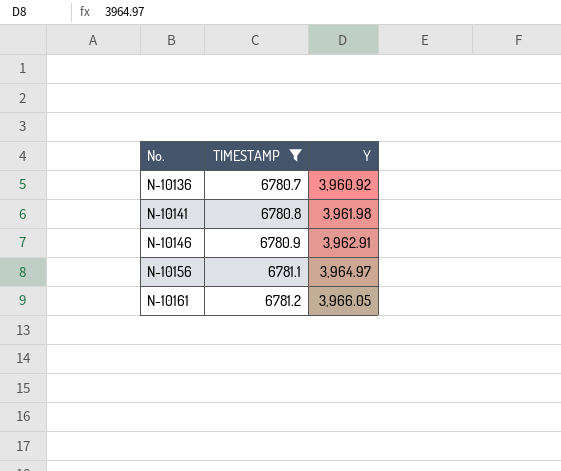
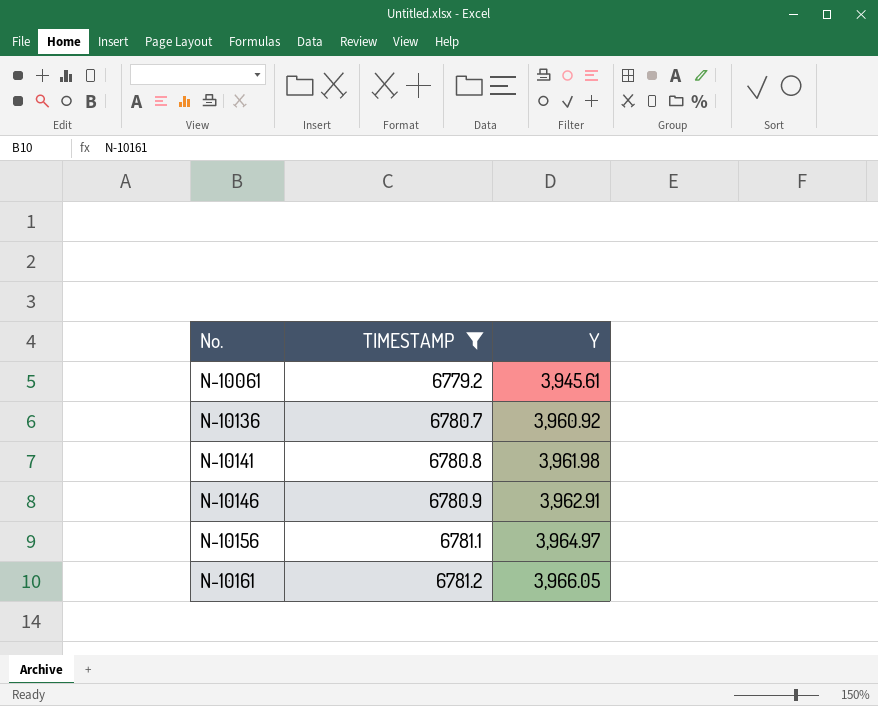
row N-10061: none -> 6779.2 | 3,945.61

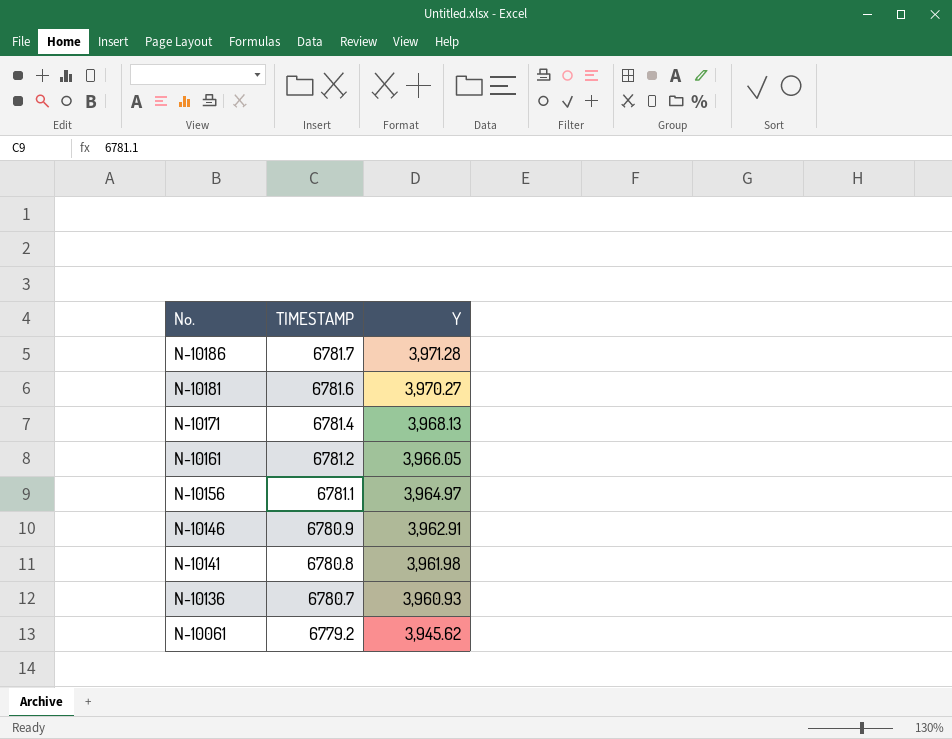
filter: TIMESTAMP <= 6781.2 -> none
row order: No. ascending -> No. descending
N-10136 | Y: 3,960.92 -> 3,960.93
N-10061 | Y: 3,945.61 -> 3,945.62

